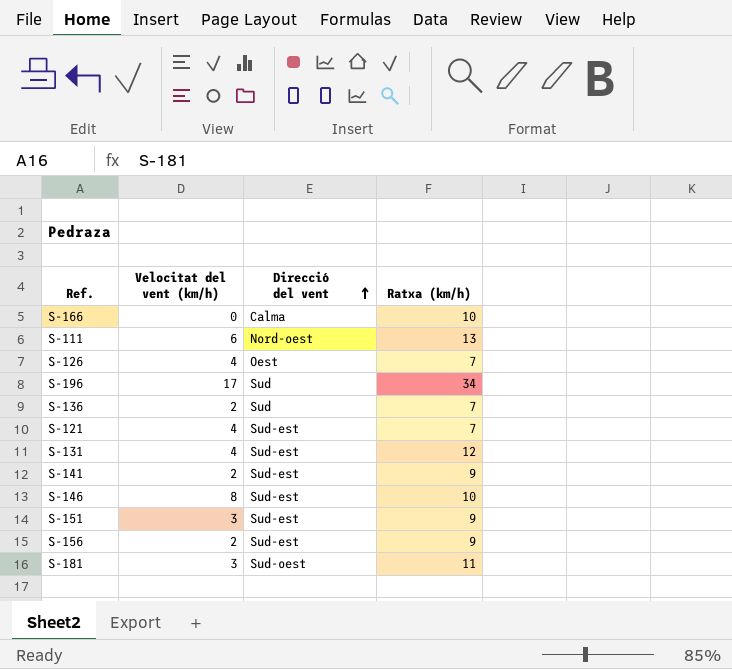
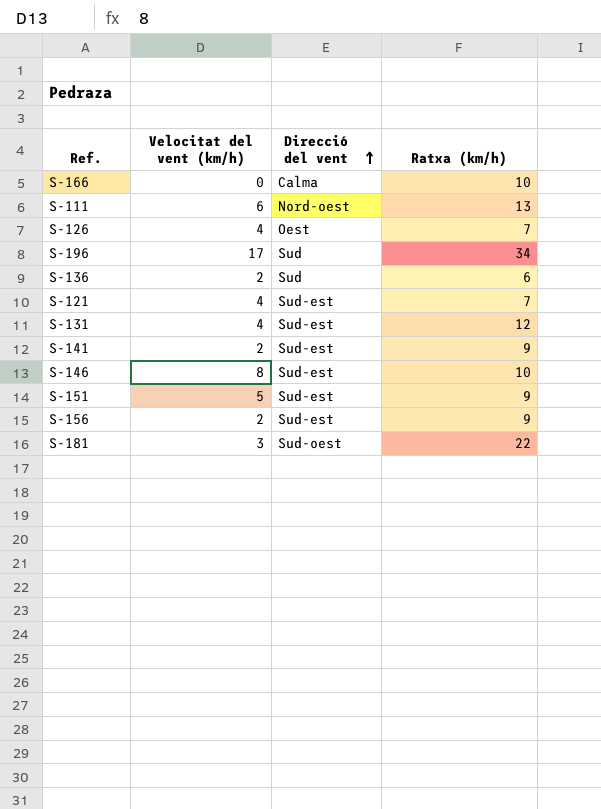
S-136 | Ratxa (km/h): 7 -> 6
S-151 | Velocitat del vent (km/h): 3 -> 5
S-181 | Ratxa (km/h): 11 -> 22

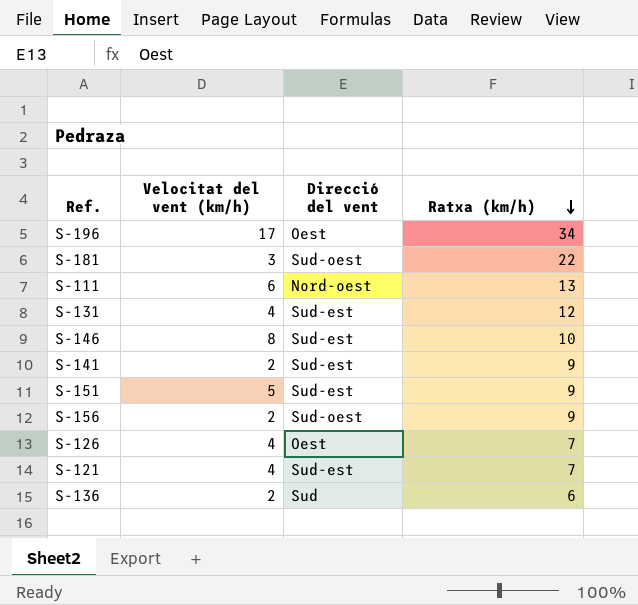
row order: Direcció del vent ascending -> Ratxa (km/h) descending
row S-166: 0 | Calma | 10 -> none
S-196 | Direcció del vent: Sud -> Oest
S-156 | Direcció del vent: Sud-est -> Sud-oest

